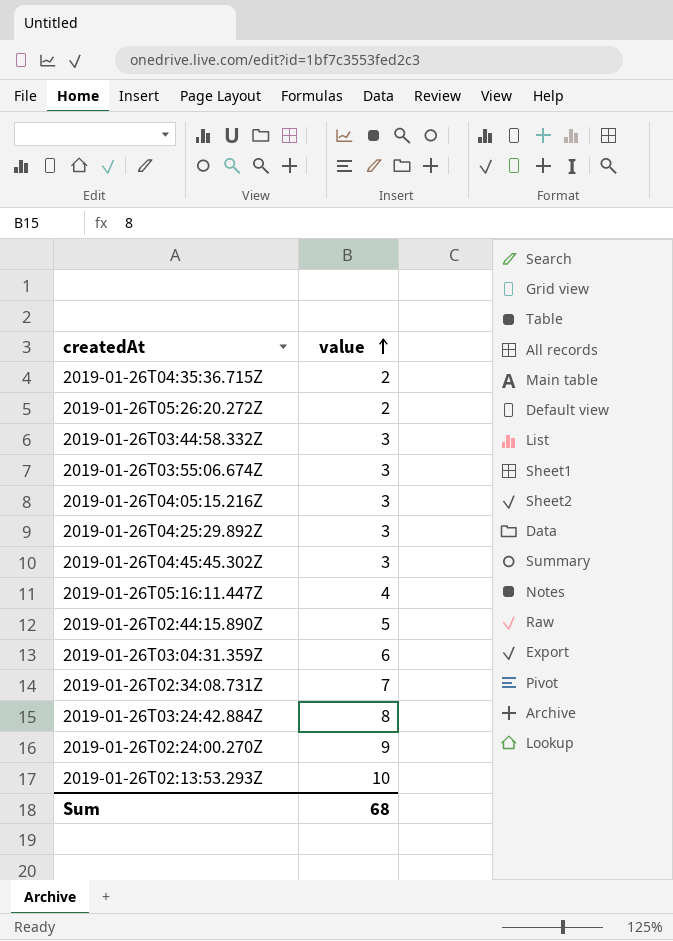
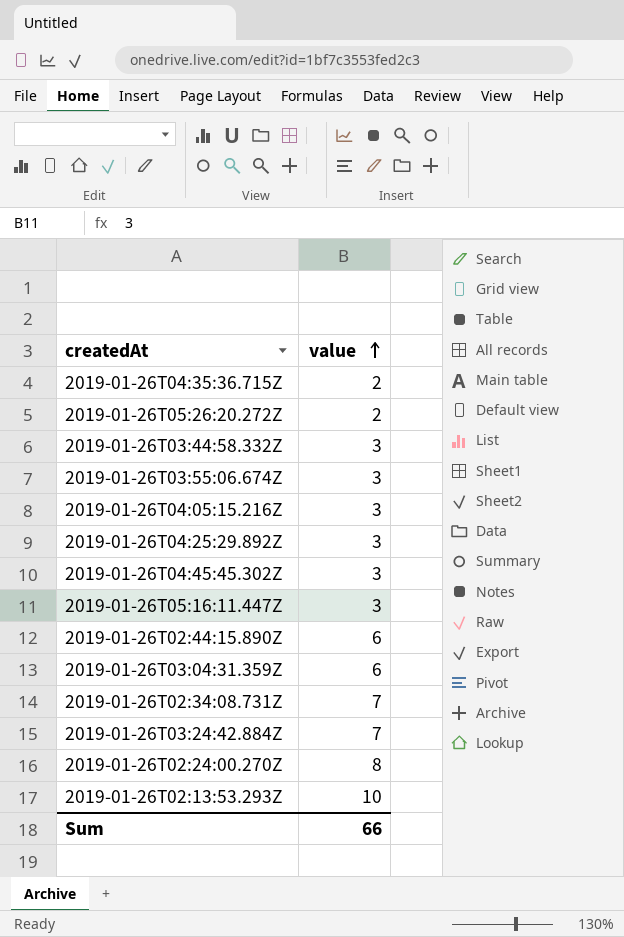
2019-01-26T05:16:11.447Z | value: 4 -> 3
2019-01-26T02:44:15.890Z | value: 5 -> 6
2019-01-26T03:24:42.884Z | value: 8 -> 7
2019-01-26T02:24:00.270Z | value: 9 -> 8
Sum | value: 68 -> 66

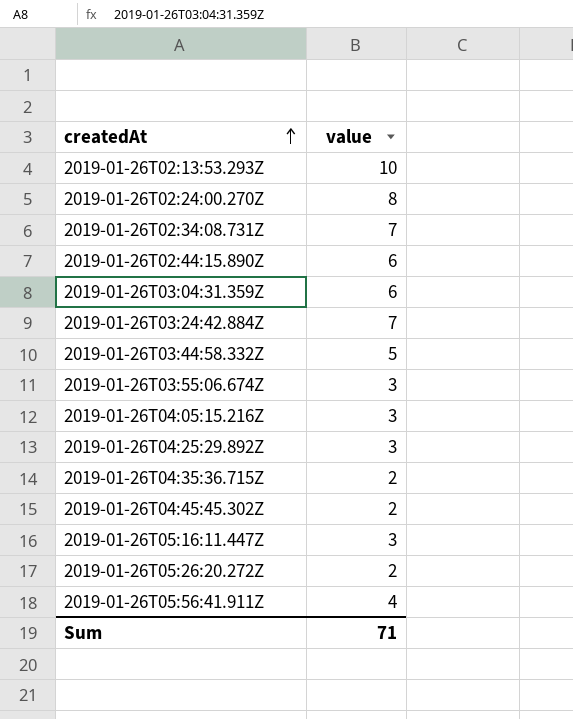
row order: value ascending -> createdAt ascending
2019-01-26T03:44:58.332Z | value: 3 -> 5
2019-01-26T04:45:45.302Z | value: 3 -> 2
row 2019-01-26T05:56:41.911Z: none -> 4
Sum | value: 66 -> 71

